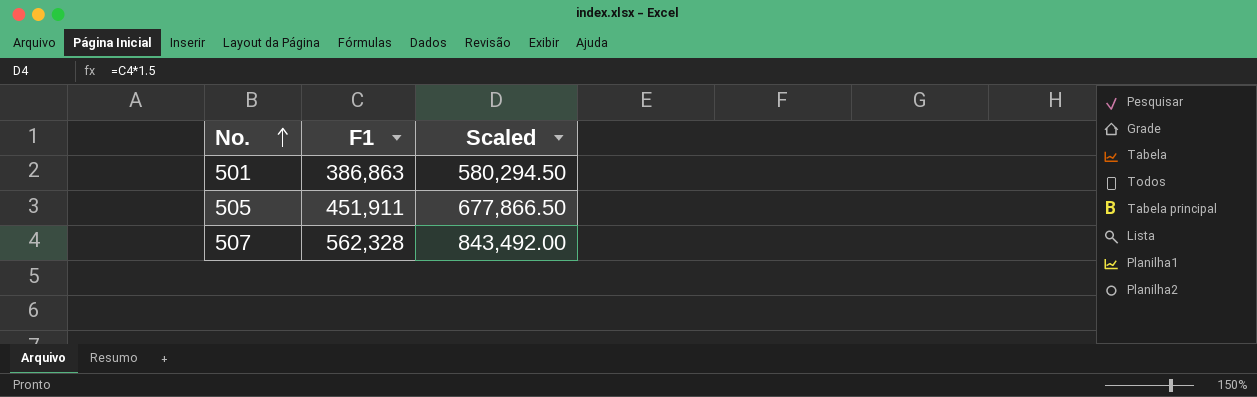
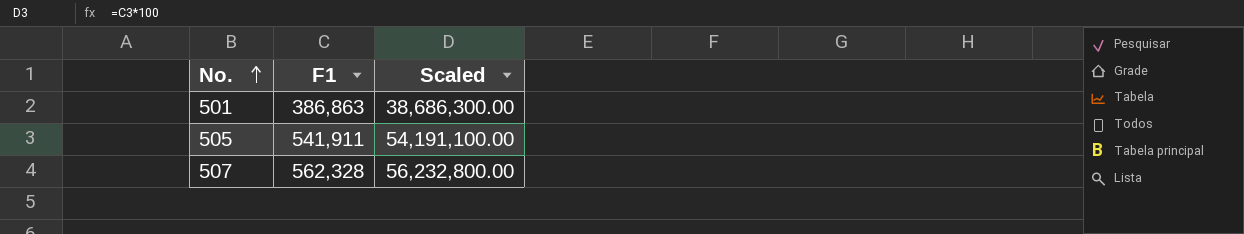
column Scaled | formula: [F1] * 1.5 -> [F1] * 100
505 | F1: 451,911 -> 541,911

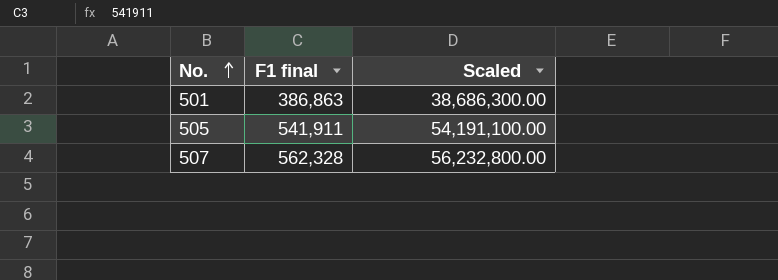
column name: F1 -> F1 final

